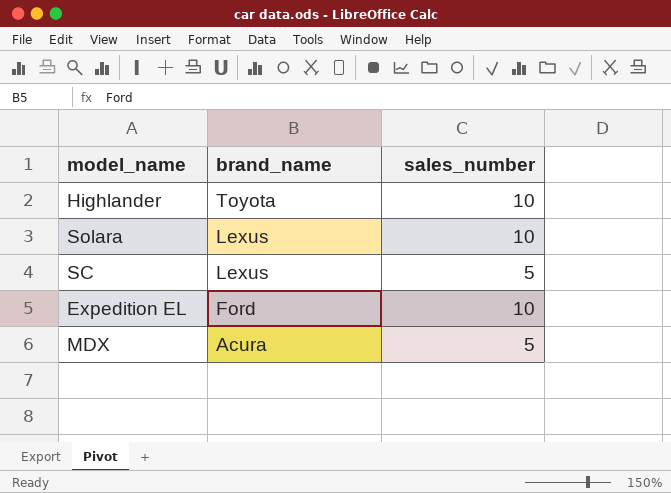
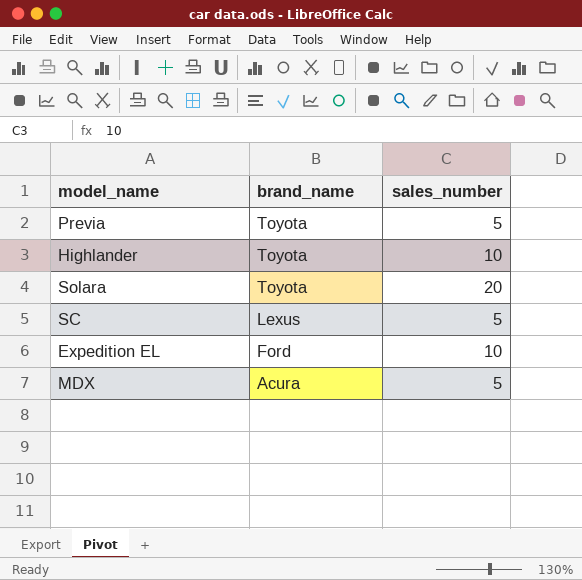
row Previa: none -> Toyota | 5
Solara | brand_name: Lexus -> Toyota
Solara | sales_number: 10 -> 20

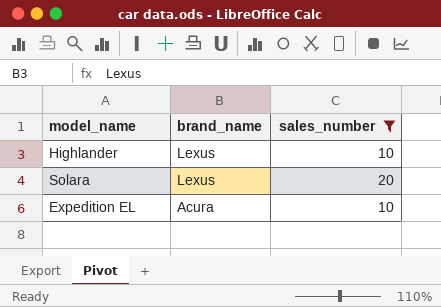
filter: none -> sales_number != 5
Highlander | brand_name: Toyota -> Lexus
Solara | brand_name: Toyota -> Lexus
Expedition EL | brand_name: Ford -> Acura

